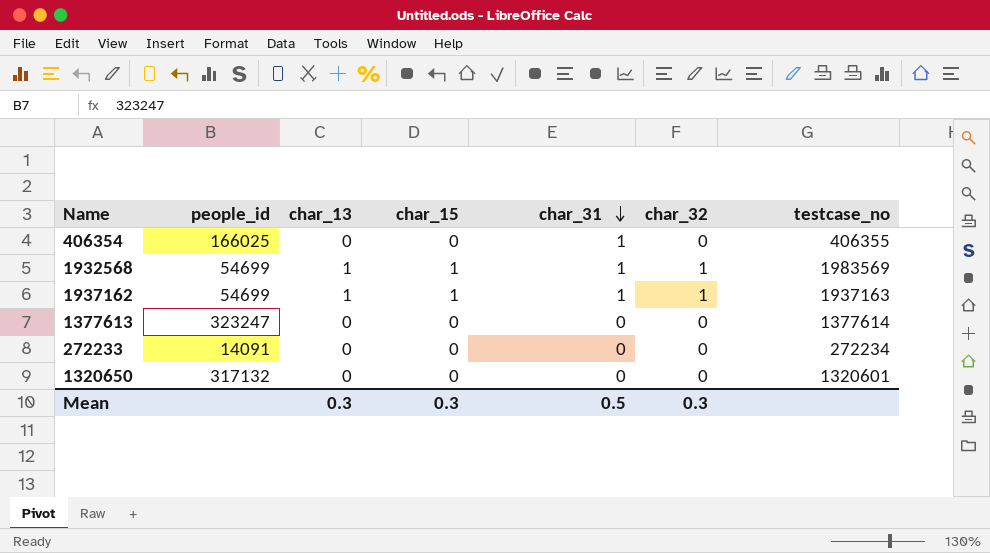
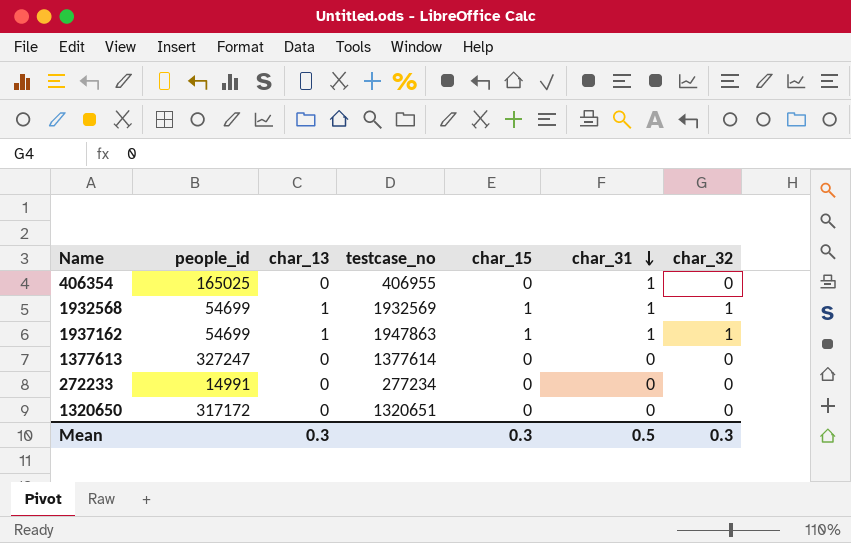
column testcase_no | position: 7 -> 4
406354 | people_id: 166025 -> 165025
406354 | testcase_no: 406355 -> 406955
1932568 | testcase_no: 1983569 -> 1932569
1937162 | testcase_no: 1937163 -> 1947863
1377613 | people_id: 323247 -> 327247
272233 | people_id: 14091 -> 14991
272233 | testcase_no: 272234 -> 277234
1320650 | people_id: 317132 -> 317172
1320650 | testcase_no: 1320601 -> 1320651

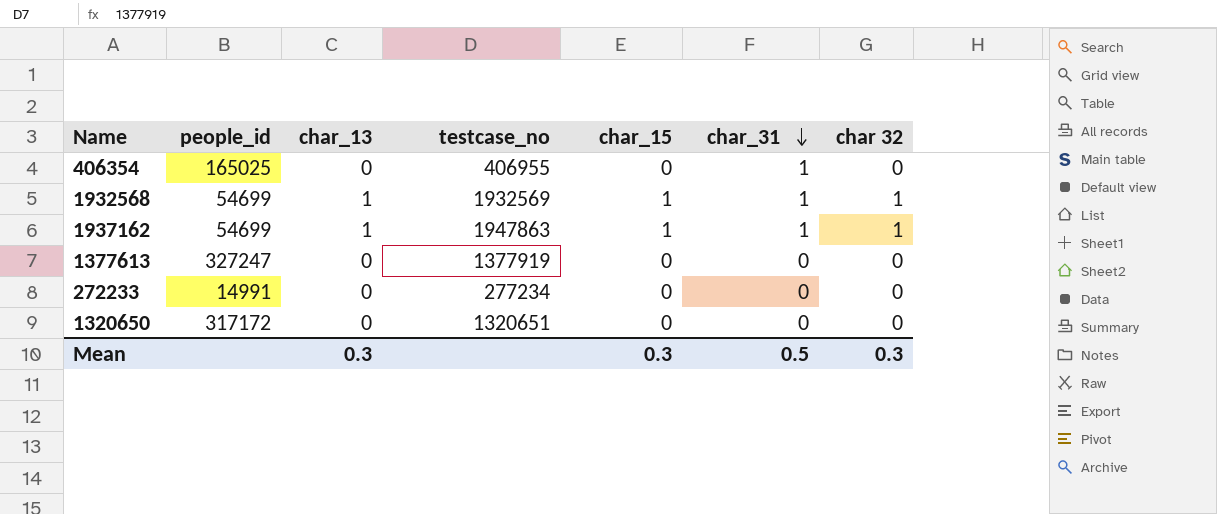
column name: char_32 -> char 32
1377613 | testcase_no: 1377614 -> 1377919

